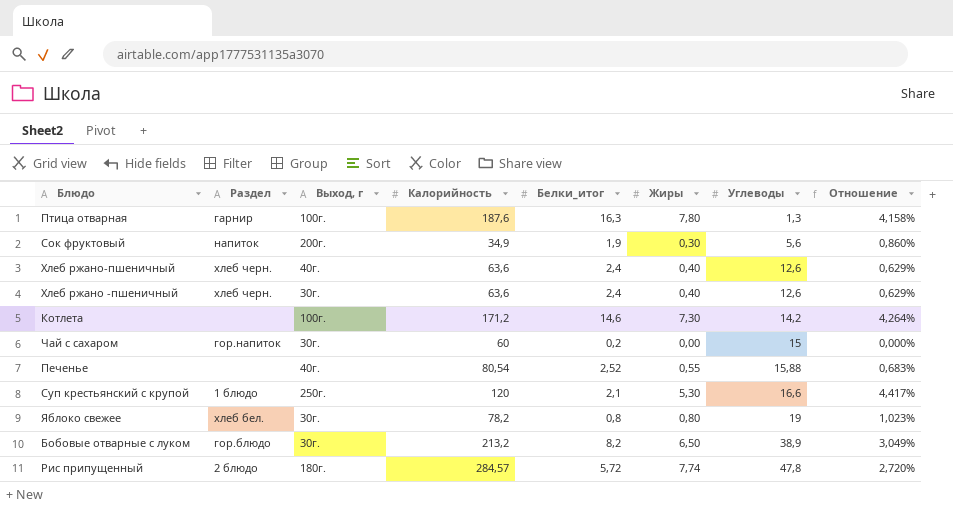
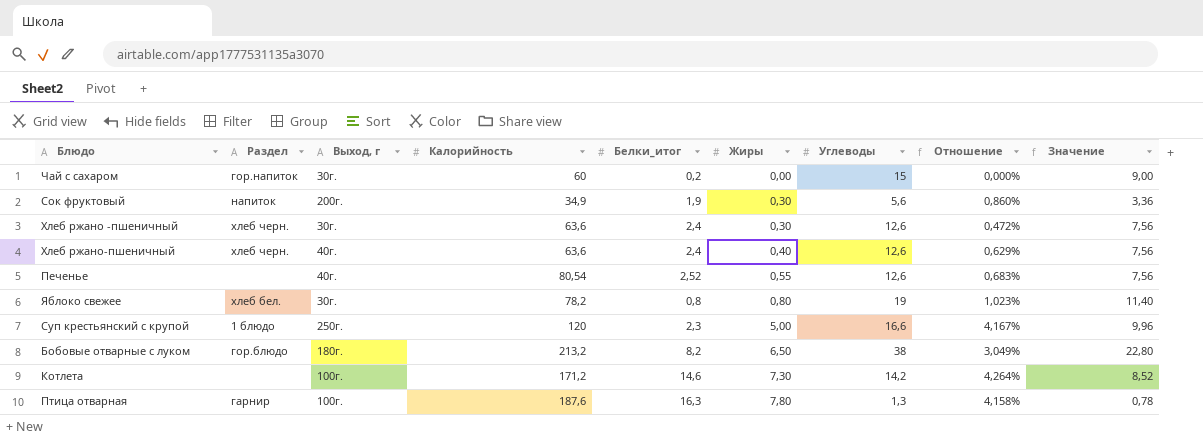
row order: Углеводы ascending -> Жиры ascending
column Значение | formula: none -> [Углеводы] * 0,6
row Рис припущенный: 2 блюдо | 180г. | 284,57 | 5,72 | 7,74 | 47,8 | 2,720% -> none
Хлеб ржано -пшеничный | Жиры: 0,40 -> 0,30
Хлеб ржано -пшеничный | Отношение: 0,629% -> 0,472%
Печенье | Углеводы: 15,88 -> 12,6
Суп крестьянский с крупой | Белки_итог: 2,1 -> 2,3
Суп крестьянский с крупой | Жиры: 5,30 -> 5,00
Суп крестьянский с крупой | Отношение: 4,417% -> 4,167%
Бобовые отварные с луком | Выход, г: 30г. -> 180г.
Бобовые отварные с луком | Углеводы: 38,9 -> 38

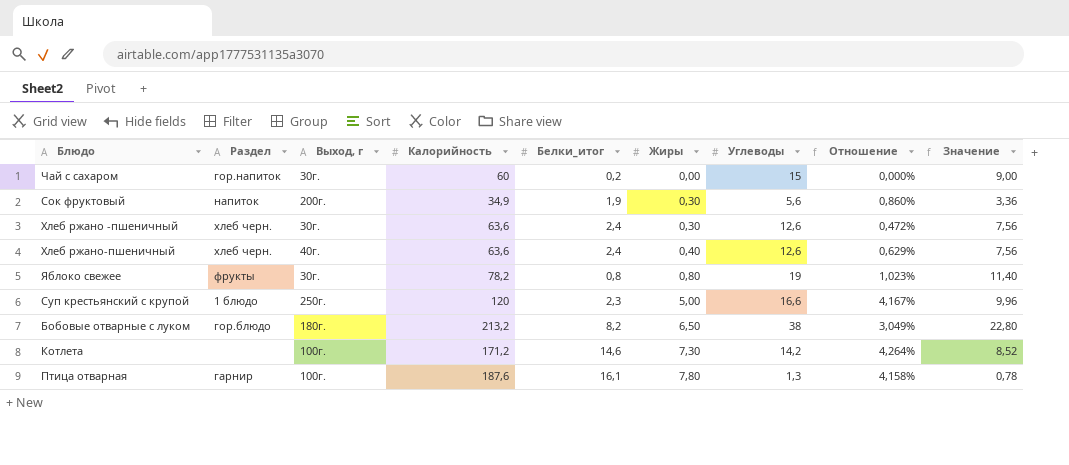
row Печенье: none | 40г. | 80,54 | 2,52 | 0,55 | 12,6 | 0,683% | 7,56 -> none
Яблоко свежее | Раздел: хлеб бел. -> фрукты
Птица отварная | Белки_итог: 16,3 -> 16,1

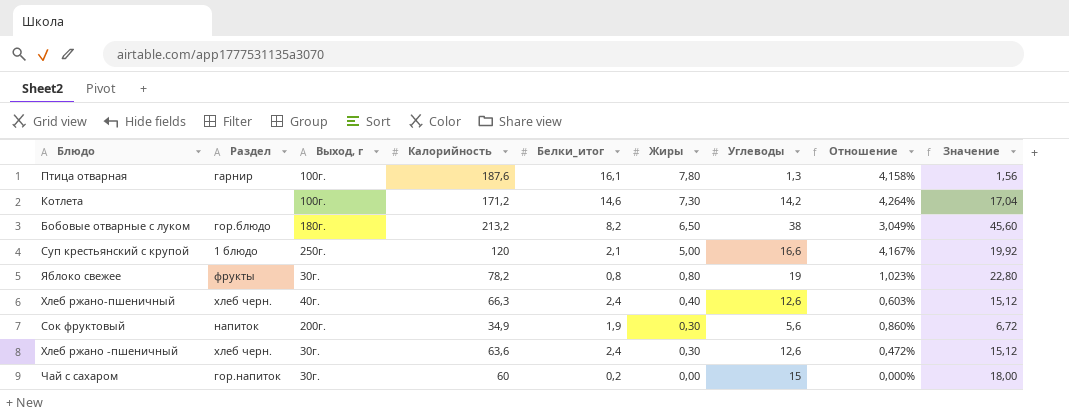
row order: Жиры ascending -> Жиры descending
column Значение | formula: [Углеводы] * 0,6 -> [Углеводы] * 1,2
Суп крестьянский с крупой | Белки_итог: 2,3 -> 2,1
Хлеб ржано-пшеничный | Калорийность: 63,6 -> 66,3
Хлеб ржано-пшеничный | Отношение: 0,629% -> 0,603%

